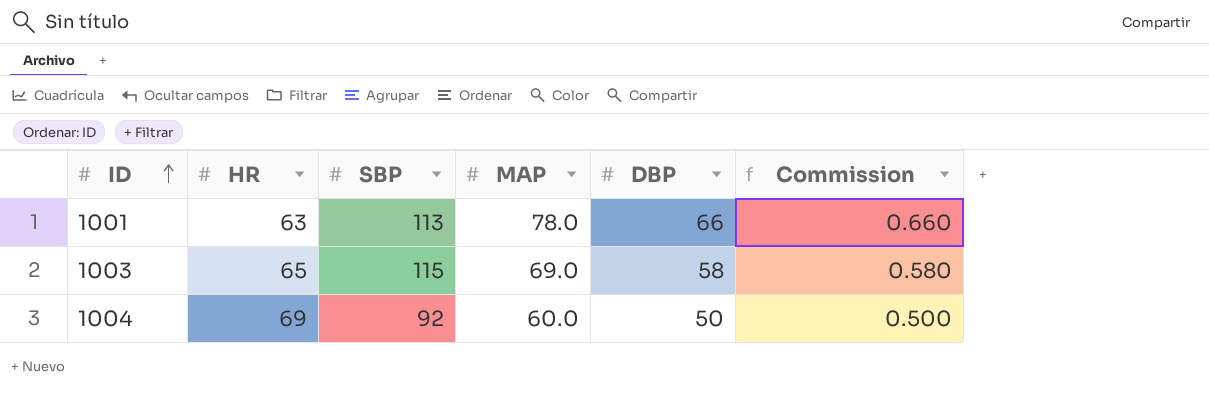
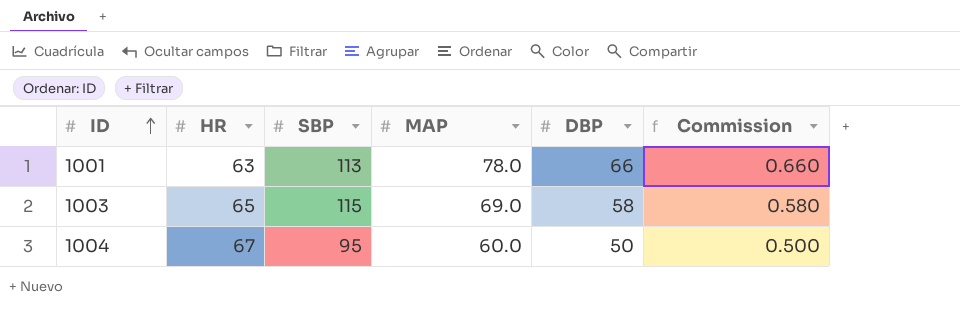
1004 | HR: 69 -> 67
1004 | SBP: 92 -> 95

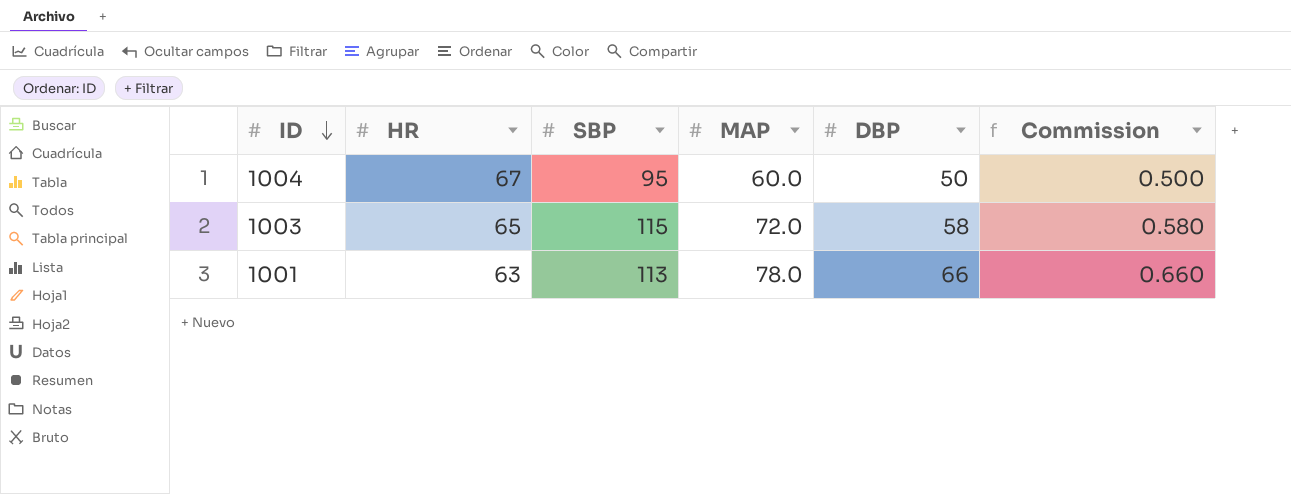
row order: ID ascending -> ID descending
1003 | MAP: 69.0 -> 72.0

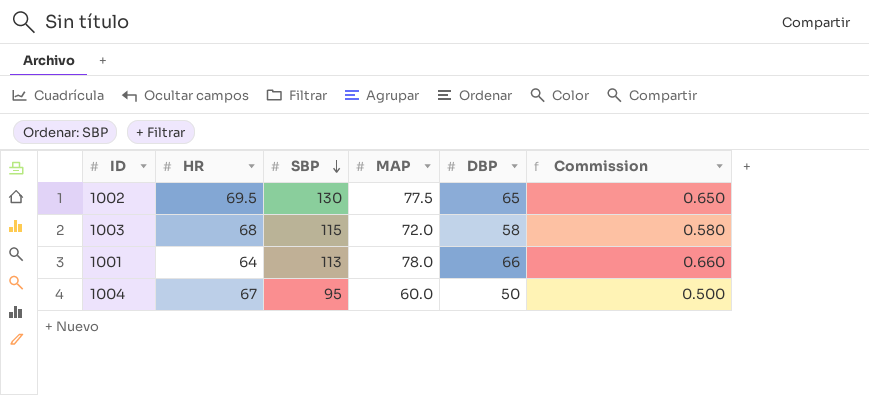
row order: ID descending -> SBP descending
row 1002: none -> 69.5 | 130 | 77.5 | 65 | 0.650
1003 | HR: 65 -> 68
1001 | HR: 63 -> 64

